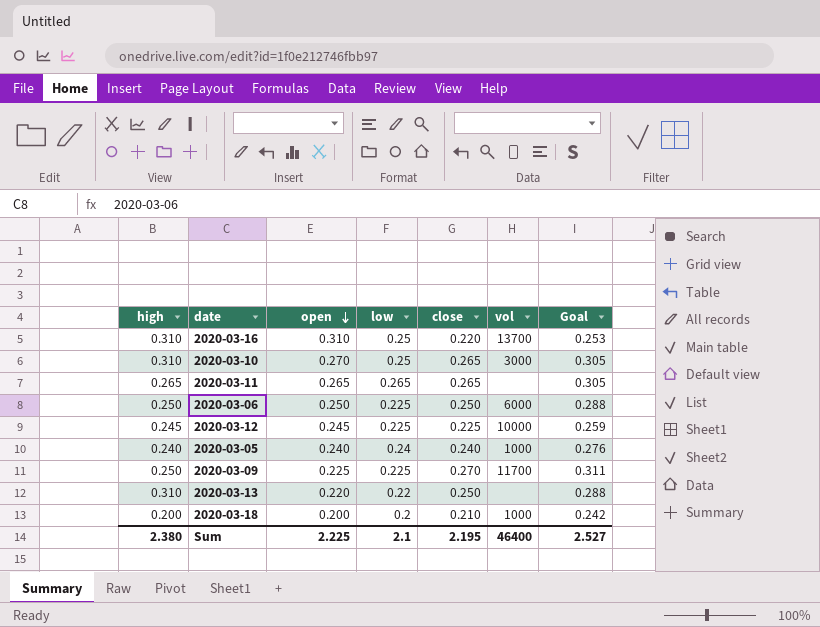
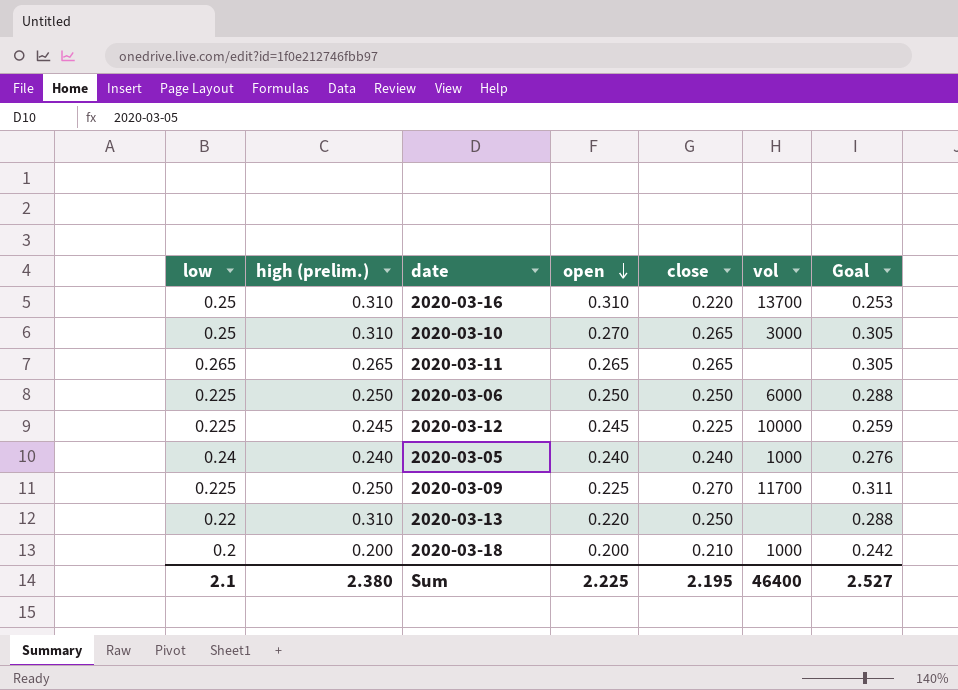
column low | position: 4 -> 1
column name: high -> high (prelim.)

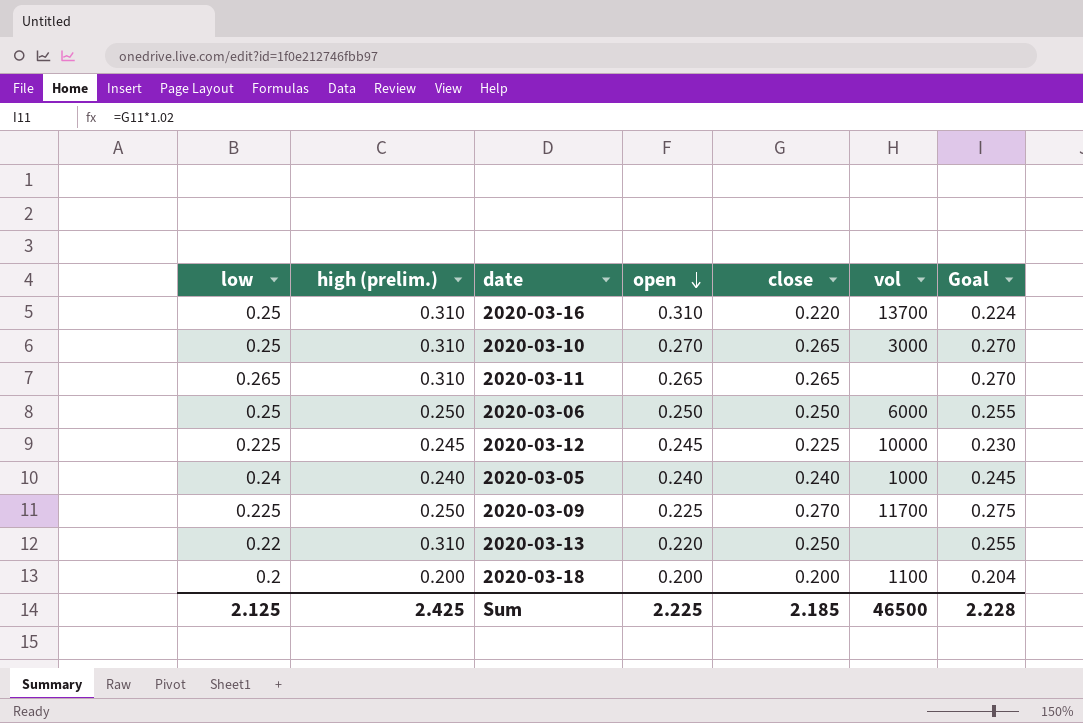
column Goal | formula: [close] * 1.15 -> [close] * 1.02
2020-03-11 | high (prelim.): 0.265 -> 0.310
2020-03-06 | low: 0.225 -> 0.25
2020-03-18 | close: 0.210 -> 0.200
2020-03-18 | vol: 1000 -> 1100
Sum | low: 2.1 -> 2.125
Sum | high (prelim.): 2.380 -> 2.425
Sum | close: 2.195 -> 2.185
Sum | vol: 46400 -> 46500
Sum | Goal: 2.527 -> 2.228

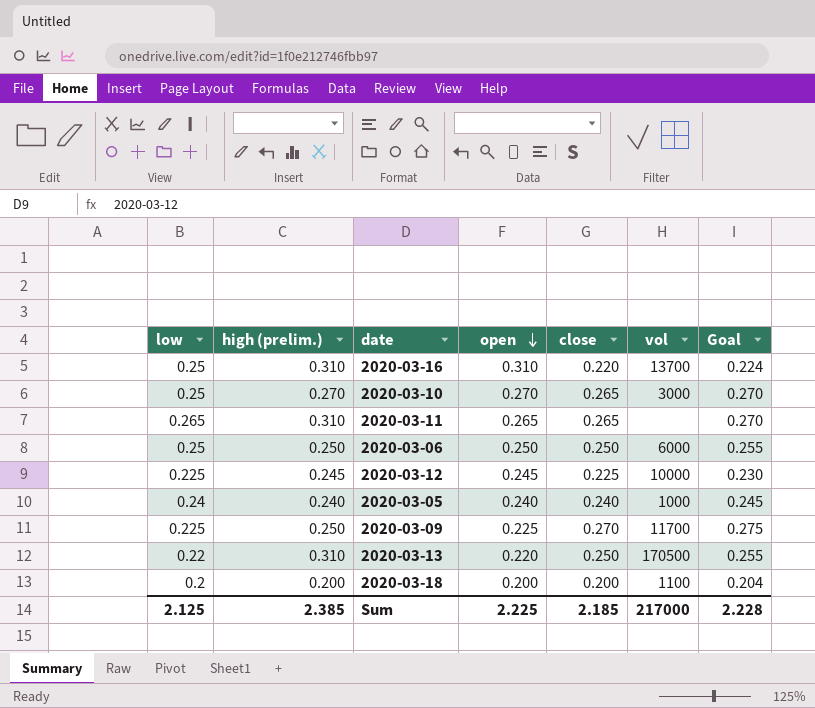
2020-03-10 | high (prelim.): 0.310 -> 0.270
2020-03-13 | vol: none -> 170500
Sum | high (prelim.): 2.425 -> 2.385
Sum | vol: 46500 -> 217000

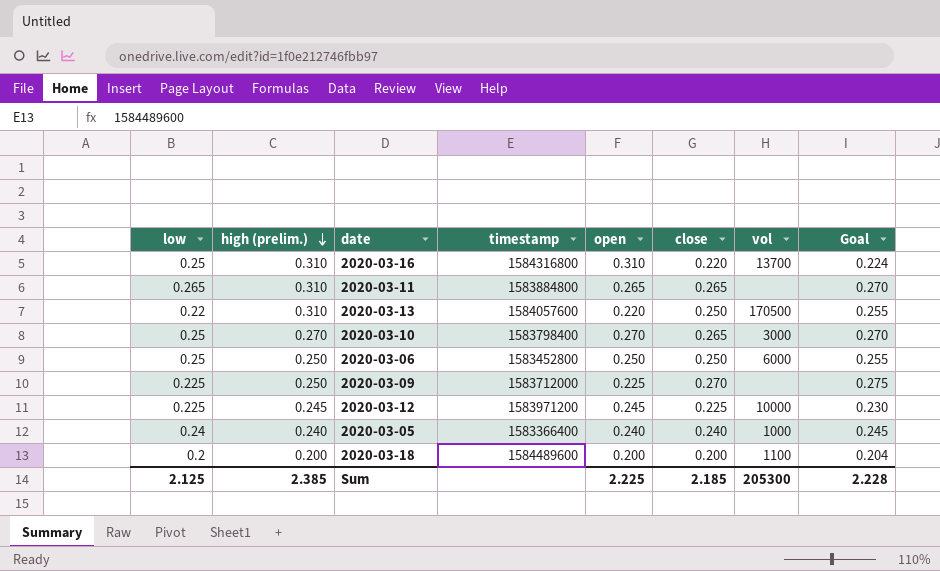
row order: open descending -> high (prelim.) descending
column timestamp | position: none -> 4
2020-03-09 | vol: 11700 -> none
Sum | vol: 217000 -> 205300

